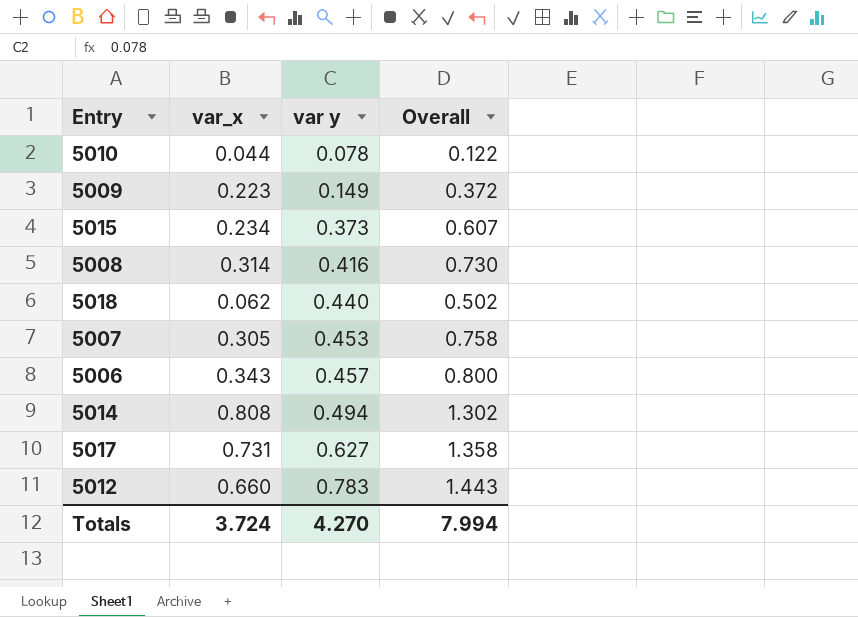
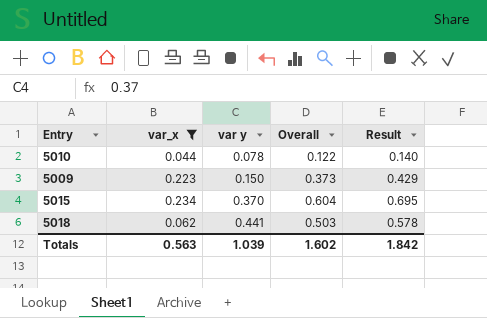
filter: none -> var_x <= 0.234
column Result | formula: none -> [Overall] * 1.15
5009 | var y: 0.149 -> 0.150
5009 | Overall: 0.372 -> 0.373
5015 | var y: 0.373 -> 0.370
5015 | Overall: 0.607 -> 0.604
5018 | var y: 0.440 -> 0.441
5018 | Overall: 0.502 -> 0.503
Totals | var_x: 3.724 -> 0.563
Totals | var y: 4.270 -> 1.039
Totals | Overall: 7.994 -> 1.602

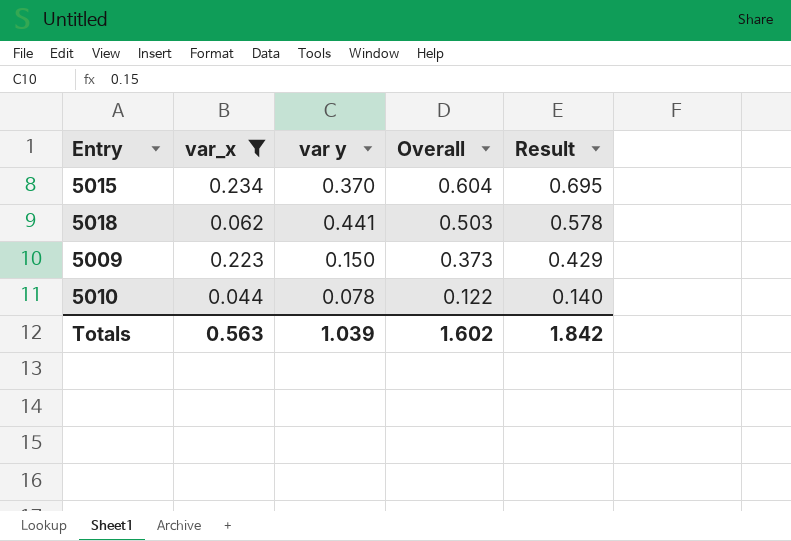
row order: var y ascending -> Overall descending

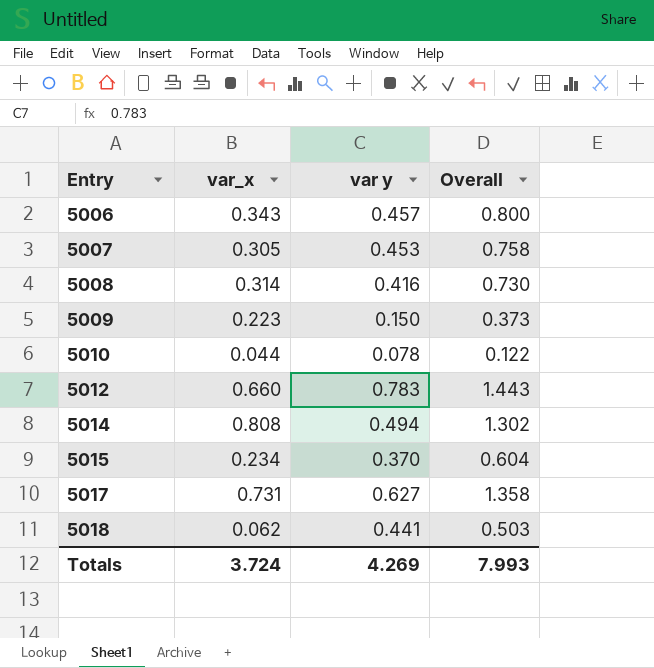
filter: var_x <= 0.234 -> none
row order: Overall descending -> Entry ascending
column Result | formula: [Overall] * 1.15 -> none
Totals | var_x: 0.563 -> 3.724
Totals | var y: 1.039 -> 4.269
Totals | Overall: 1.602 -> 7.993

